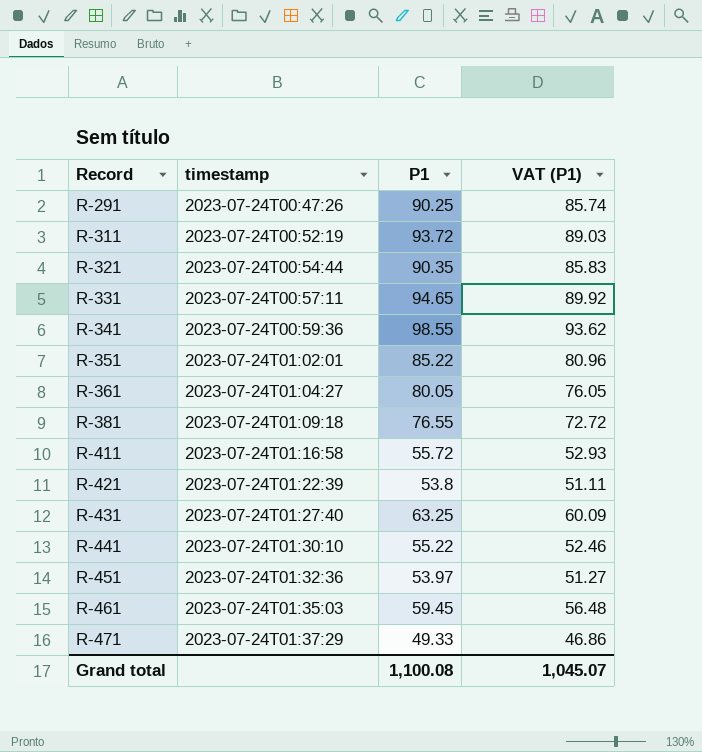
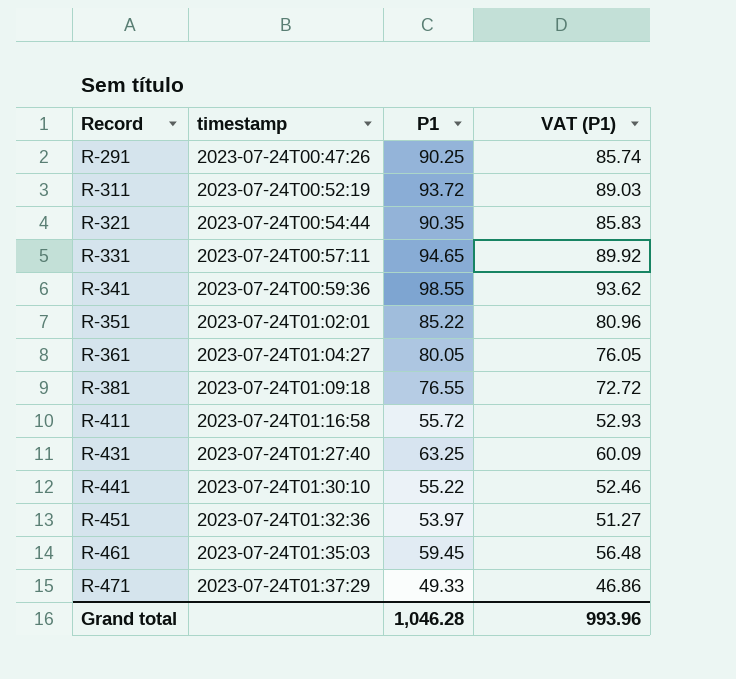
row R-421: 2023-07-24T01:22:39 | 53.8 | 51.11 -> none
Grand total | P1: 1,100.08 -> 1,046.28
Grand total | VAT (P1): 1,045.07 -> 993.96

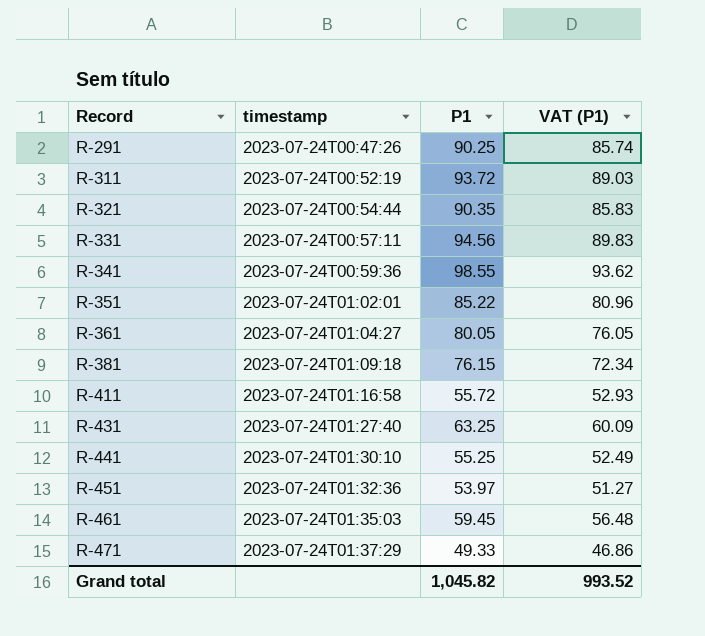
R-331 | P1: 94.65 -> 94.56
R-331 | VAT (P1): 89.92 -> 89.83
R-381 | P1: 76.55 -> 76.15
R-381 | VAT (P1): 72.72 -> 72.34
R-441 | P1: 55.22 -> 55.25
R-441 | VAT (P1): 52.46 -> 52.49
Grand total | P1: 1,046.28 -> 1,045.82
Grand total | VAT (P1): 993.96 -> 993.52

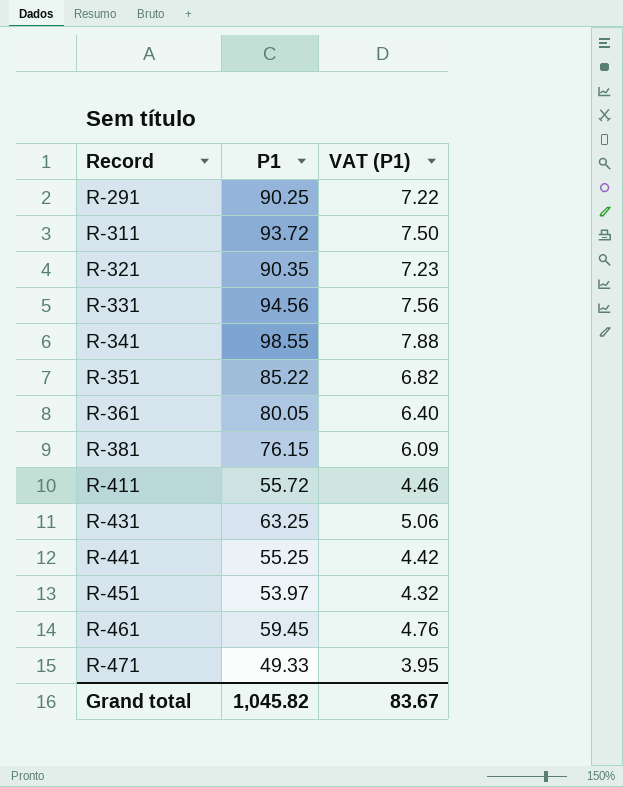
column timestamp | position: 2 -> none
column VAT (P1) | formula: [P1] * 0.95 -> [P1] * 0.08
Grand total | VAT (P1): 993.52 -> 83.67

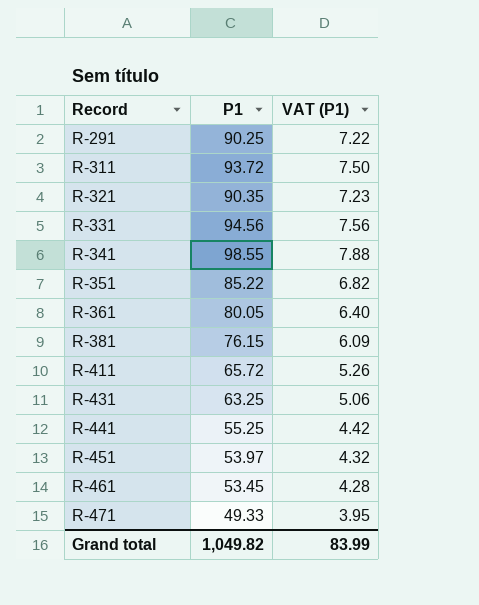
R-411 | P1: 55.72 -> 65.72
R-411 | VAT (P1): 4.46 -> 5.26
R-461 | P1: 59.45 -> 53.45
R-461 | VAT (P1): 4.76 -> 4.28
Grand total | P1: 1,045.82 -> 1,049.82
Grand total | VAT (P1): 83.67 -> 83.99

